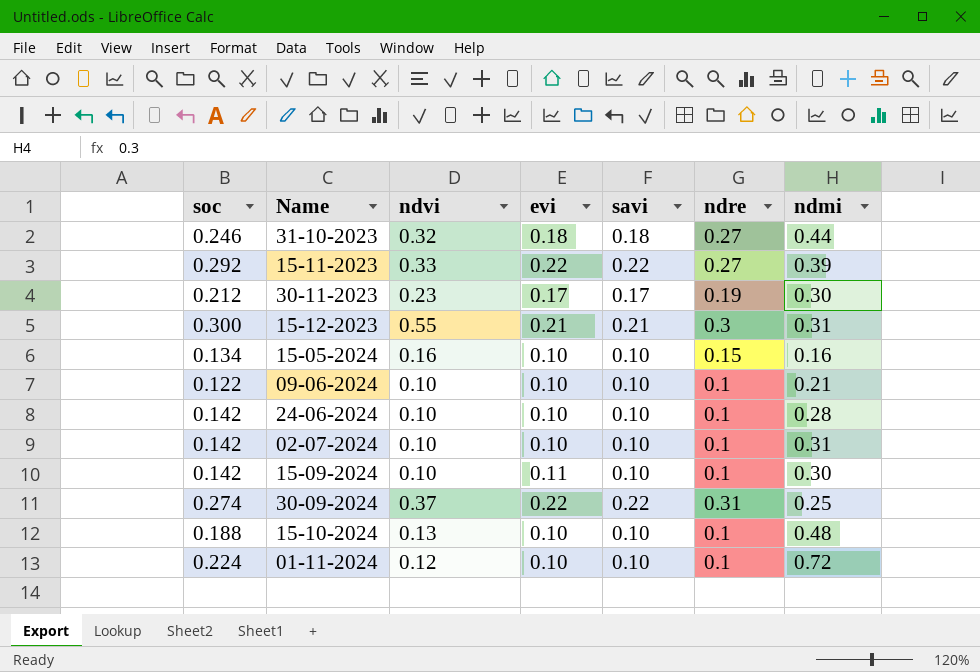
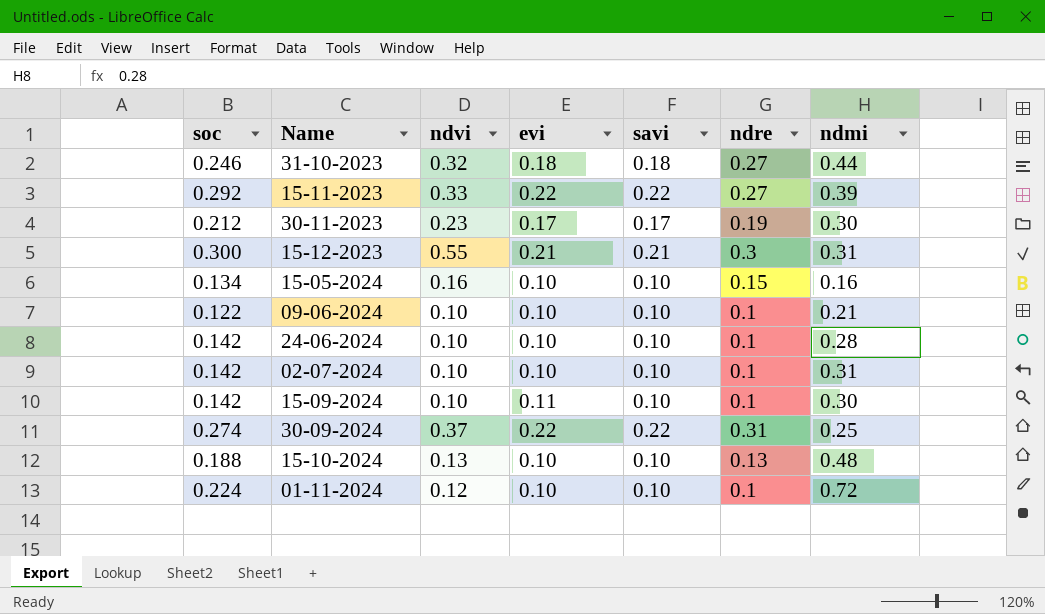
15-10-2024 | ndre: 0.1 -> 0.13

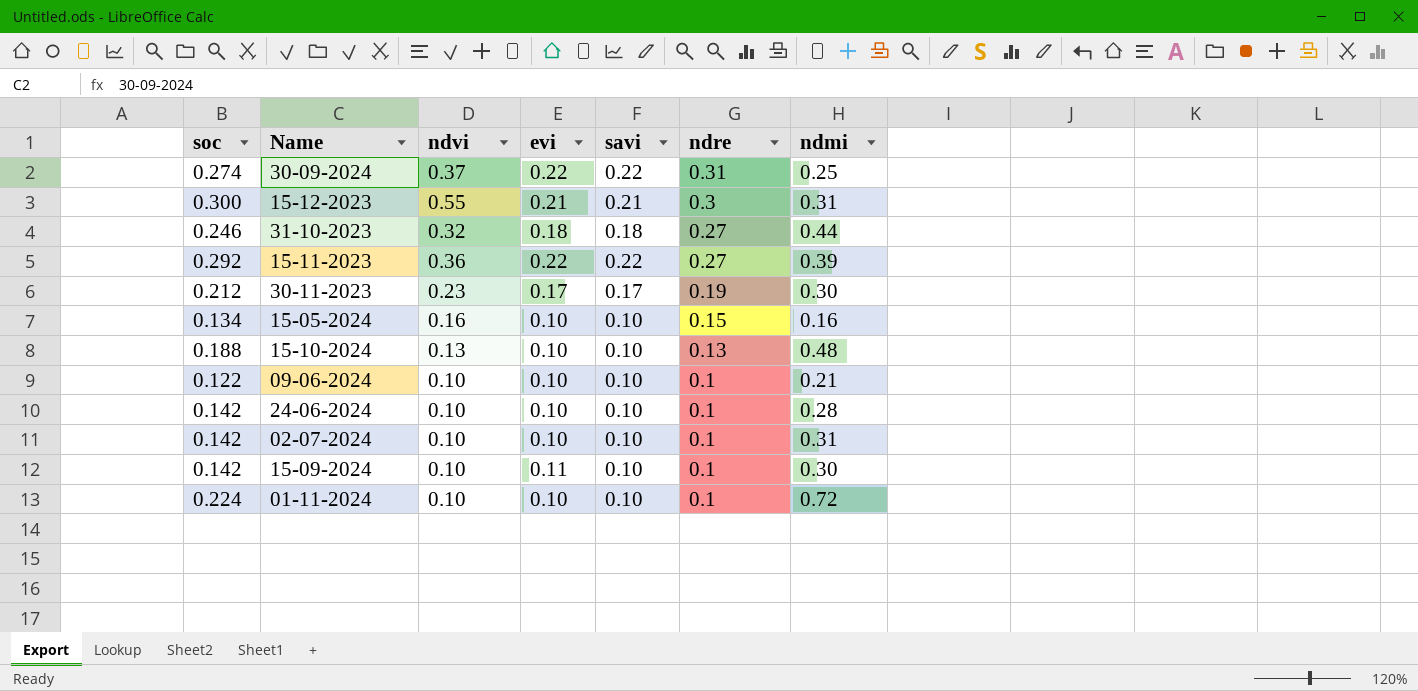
row order: Name ascending -> ndre descending
15-11-2023 | ndvi: 0.33 -> 0.36
01-11-2024 | ndvi: 0.12 -> 0.10

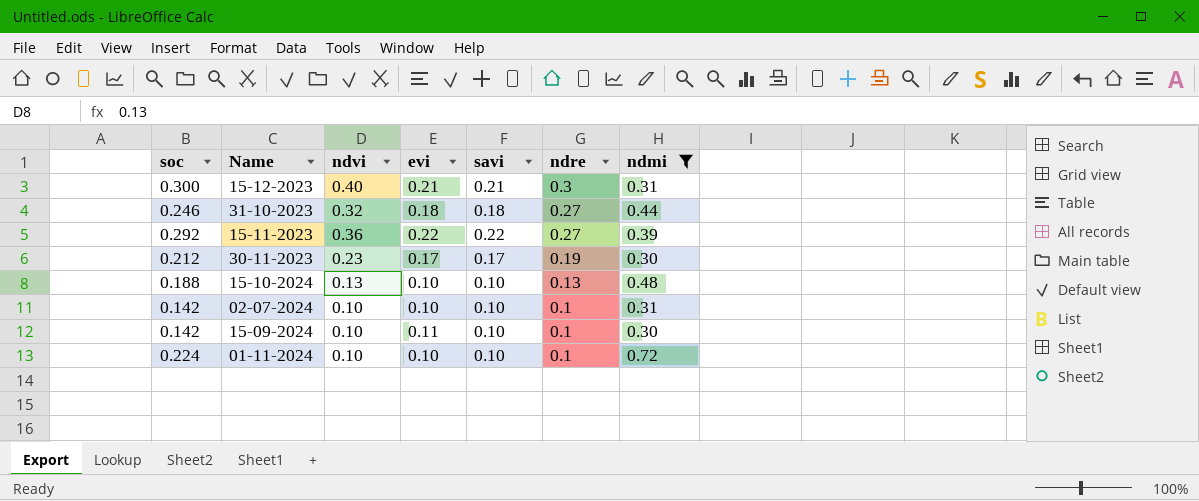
filter: none -> ndmi >= 0.30
15-12-2023 | ndvi: 0.55 -> 0.40

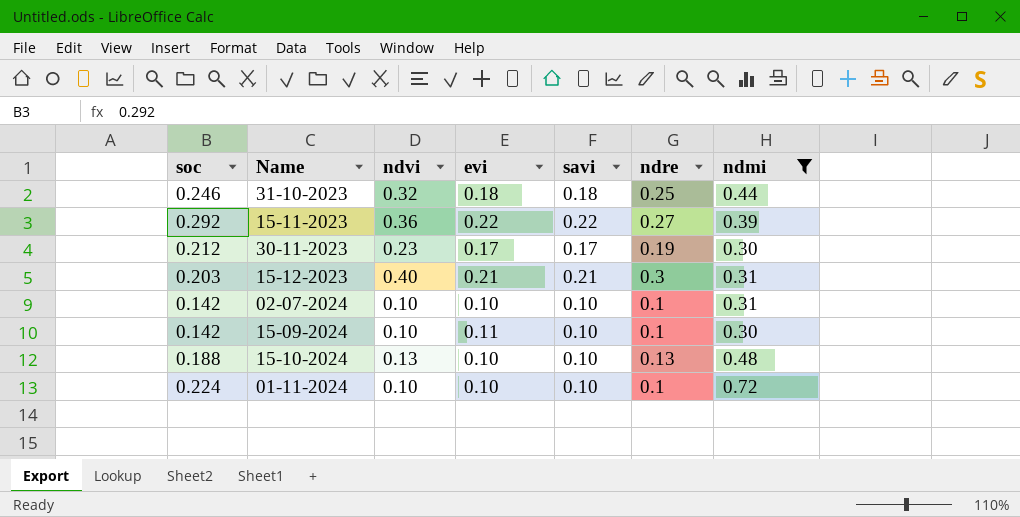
row order: ndre descending -> Name ascending
31-10-2023 | ndre: 0.27 -> 0.25
15-12-2023 | soc: 0.300 -> 0.203

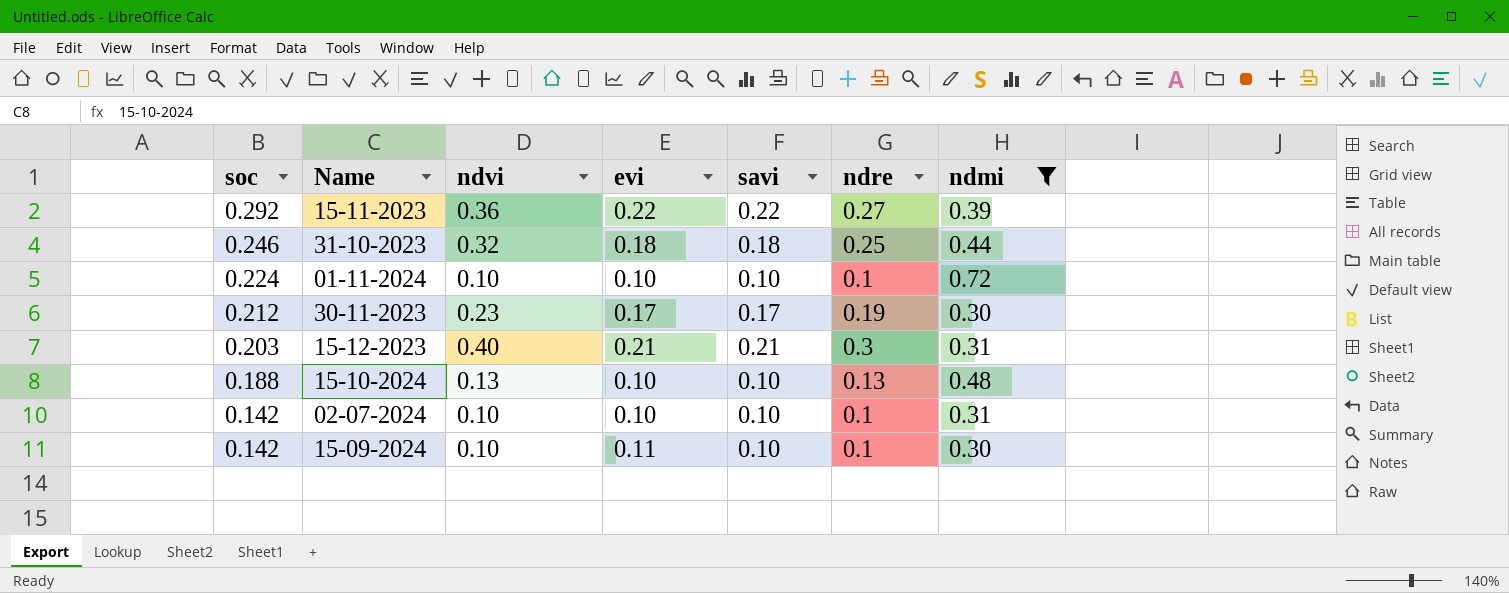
row order: Name ascending -> soc descending

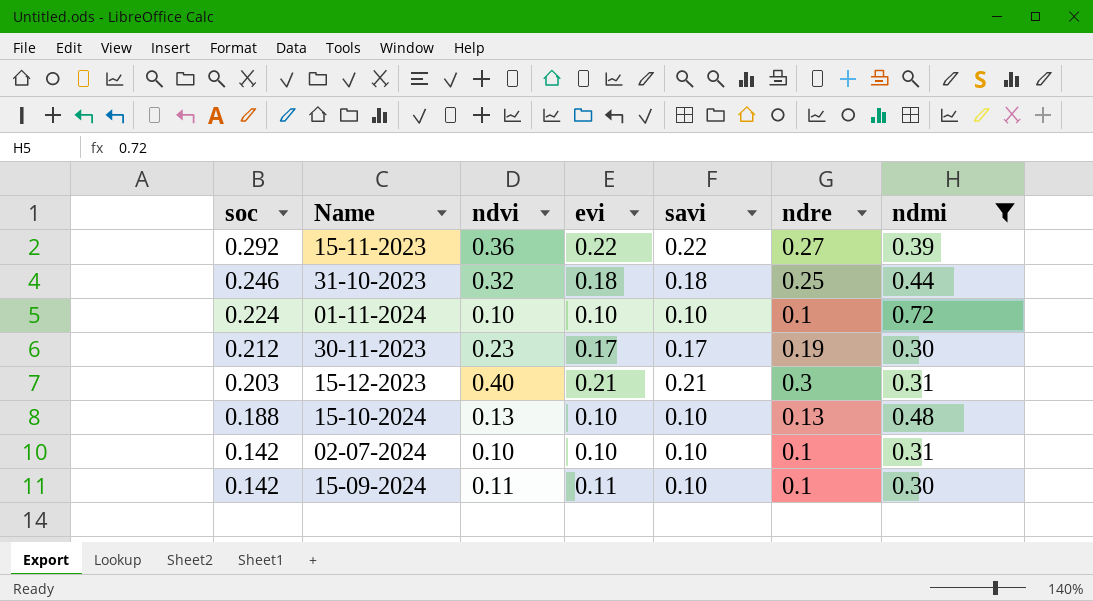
15-09-2024 | ndvi: 0.10 -> 0.11

